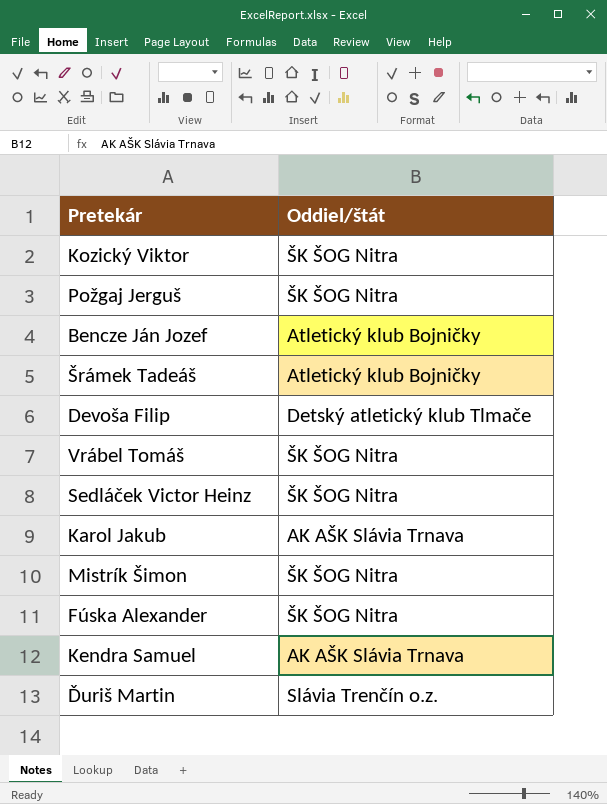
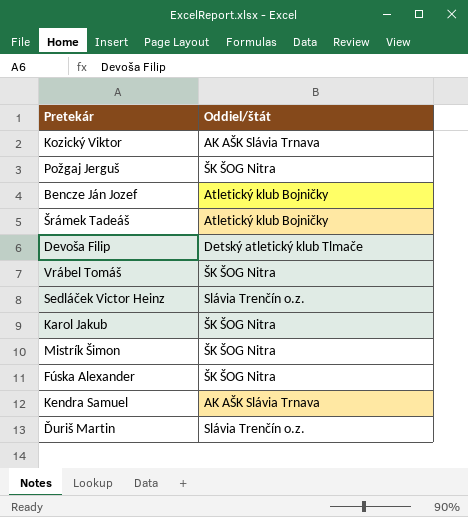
Kozický Viktor | Oddiel/štát: ŠK ŠOG Nitra -> AK AŠK Slávia Trnava
Sedláček Victor Heinz | Oddiel/štát: ŠK ŠOG Nitra -> Slávia Trenčín o.z.
Karol Jakub | Oddiel/štát: AK AŠK Slávia Trnava -> ŠK ŠOG Nitra

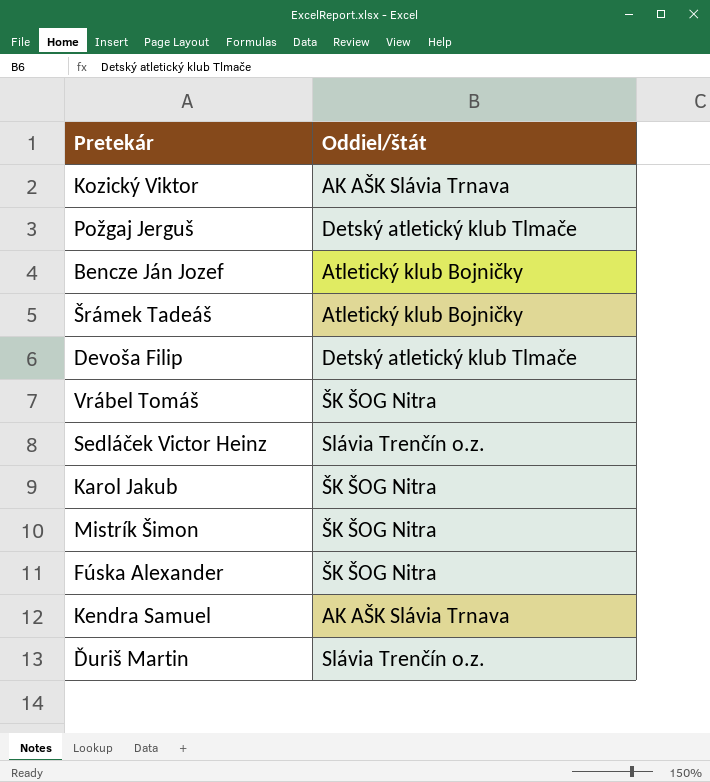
Požgaj Jerguš | Oddiel/štát: ŠK ŠOG Nitra -> Detský atletický klub Tlmače

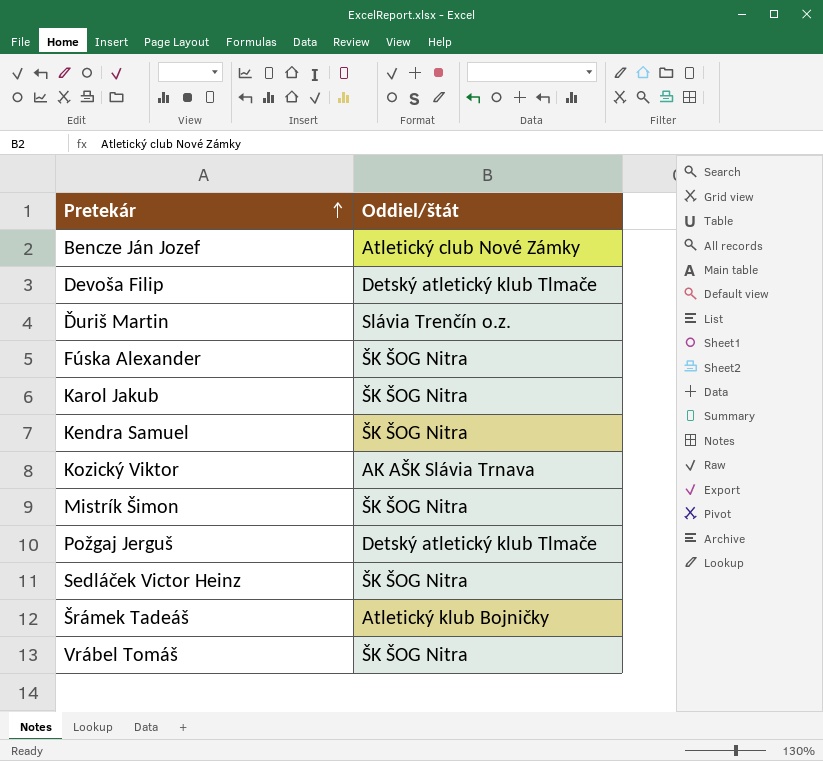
row order: none -> Pretekár ascending
Bencze Ján Jozef | Oddiel/štát: Atletický klub Bojničky -> Atletický club Nové Zámky
Kendra Samuel | Oddiel/štát: AK AŠK Slávia Trnava -> ŠK ŠOG Nitra
Sedláček Victor Heinz | Oddiel/štát: Slávia Trenčín o.z. -> ŠK ŠOG Nitra

